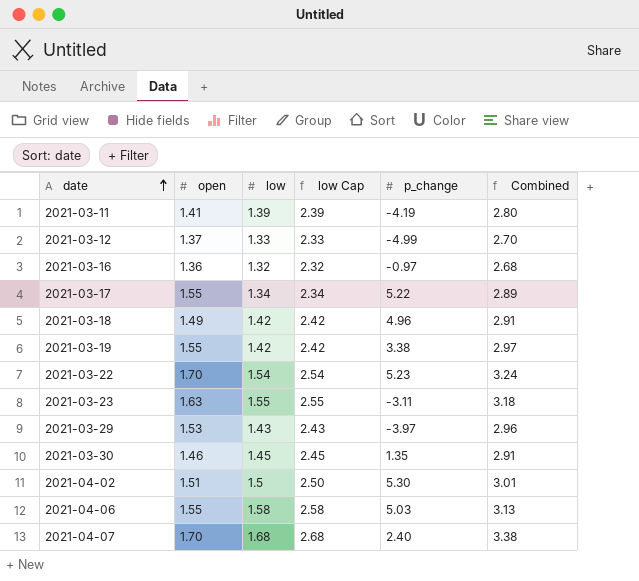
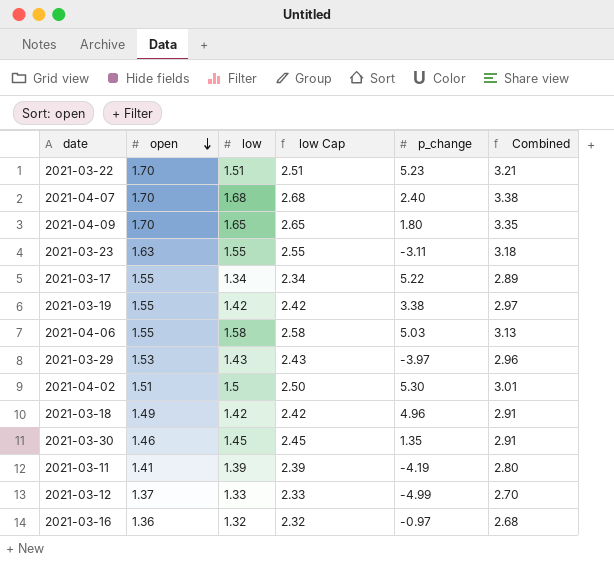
row order: date ascending -> open descending
2021-03-22 | low: 1.54 -> 1.51
2021-03-22 | low Cap: 2.54 -> 2.51
2021-03-22 | Combined: 3.24 -> 3.21
row 2021-04-09: none -> 1.70 | 1.65 | 2.65 | 1.80 | 3.35

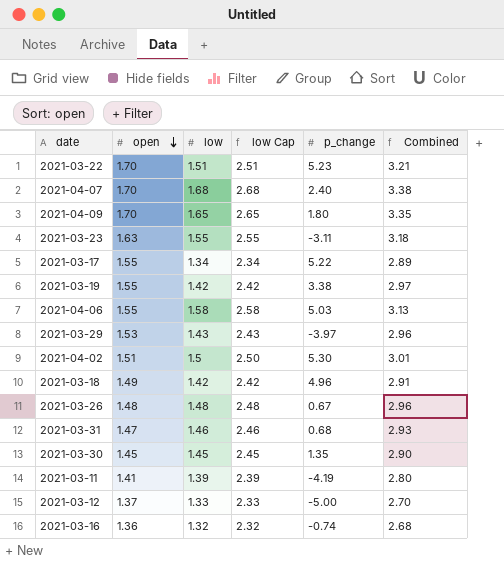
row 2021-03-26: none -> 1.48 | 1.48 | 2.48 | 0.67 | 2.96
row 2021-03-31: none -> 1.47 | 1.46 | 2.46 | 0.68 | 2.93
2021-03-30 | open: 1.46 -> 1.45
2021-03-30 | Combined: 2.91 -> 2.90
2021-03-12 | p_change: -4.99 -> -5.00
2021-03-16 | p_change: -0.97 -> -0.74

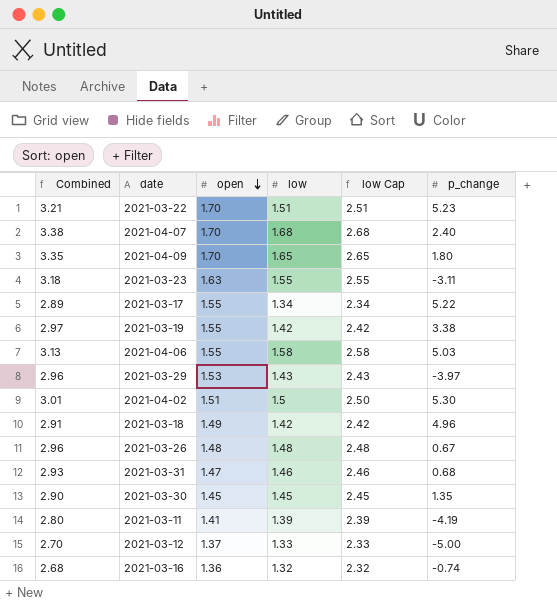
column Combined | position: 6 -> 1

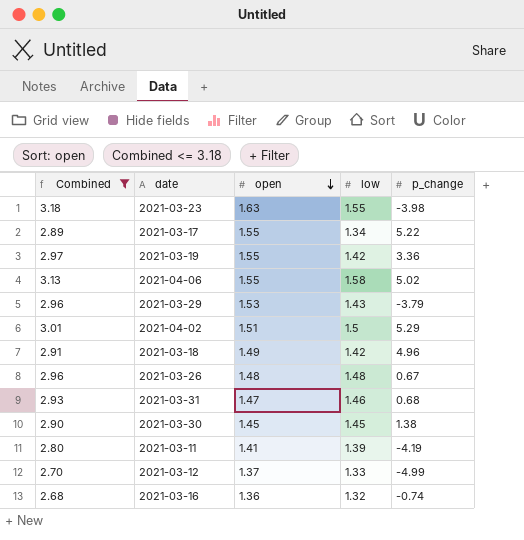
filter: none -> Combined <= 3.18
column low Cap | formula: [low] + 1 -> none
2021-03-23 | p_change: -3.11 -> -3.98
2021-03-19 | p_change: 3.38 -> 3.36
2021-04-06 | p_change: 5.03 -> 5.02
2021-03-29 | p_change: -3.97 -> -3.79
2021-04-02 | p_change: 5.30 -> 5.29
2021-03-30 | p_change: 1.35 -> 1.38
2021-03-12 | p_change: -5.00 -> -4.99

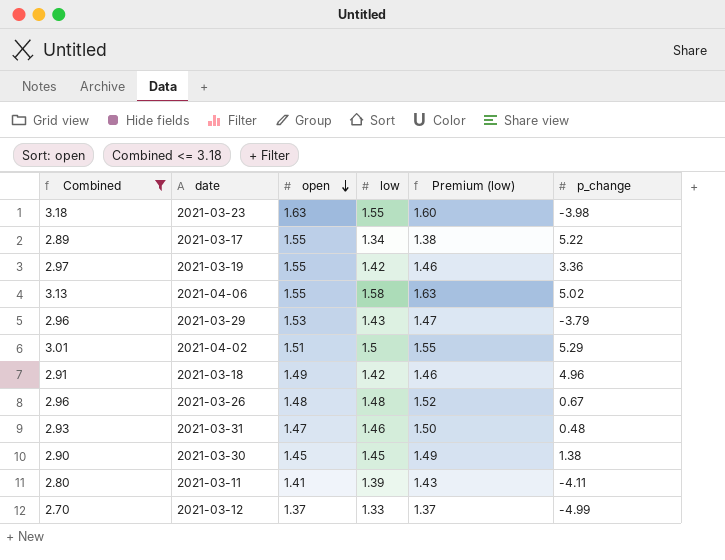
column Premium (low) | formula: none -> [low] * 1.03
row 2021-03-16: 2.68 | 1.36 | 1.32 | -0.74 -> none
2021-03-31 | p_change: 0.68 -> 0.48
2021-03-11 | p_change: -4.19 -> -4.11

